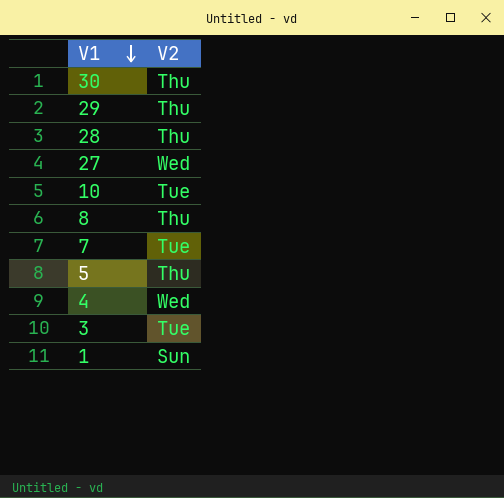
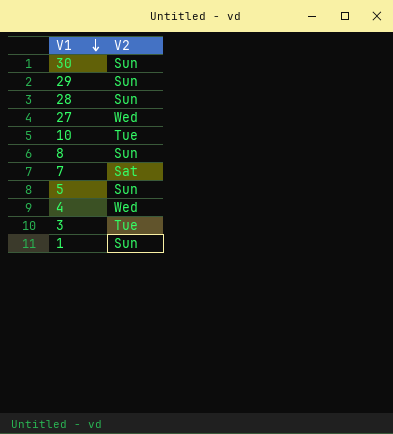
30 | V2: Thu -> Sun
29 | V2: Thu -> Sun
28 | V2: Thu -> Sun
8 | V2: Thu -> Sun
7 | V2: Tue -> Sat
5 | V2: Thu -> Sun

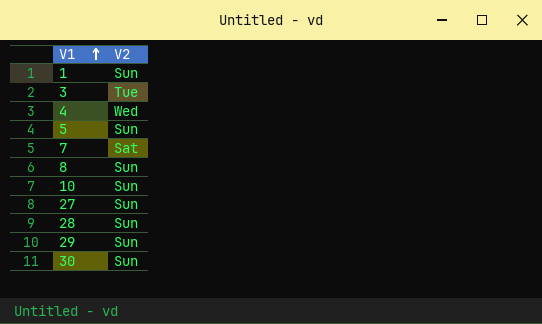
row order: V1 descending -> V1 ascending
10 | V2: Tue -> Sun
27 | V2: Wed -> Sun

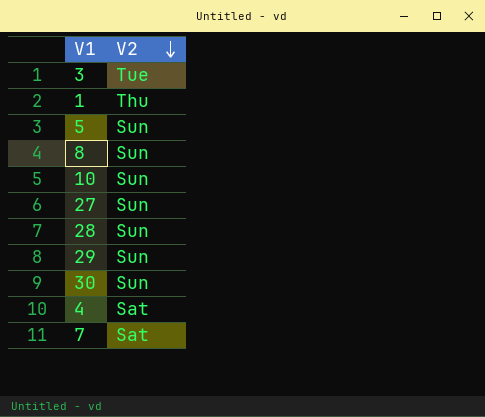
row order: V1 ascending -> V2 descending
1 | V2: Sun -> Thu
4 | V2: Wed -> Sat

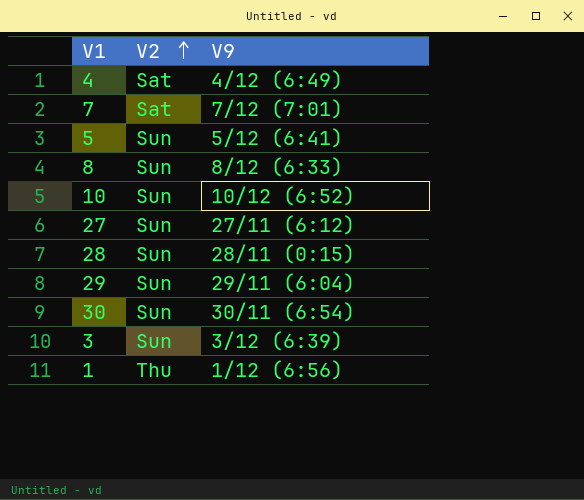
row order: V2 descending -> V2 ascending
column V9 | position: none -> 3
3 | V2: Tue -> Sun

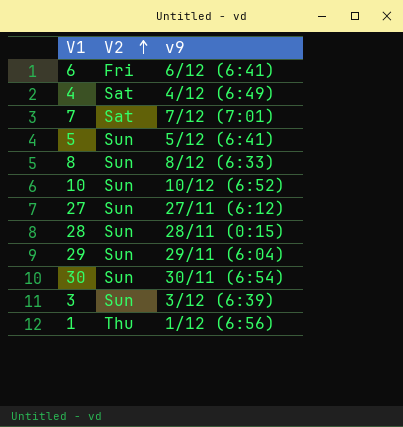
column name: V9 -> v9
row 6: none -> Fri | 6/12 (6:41)

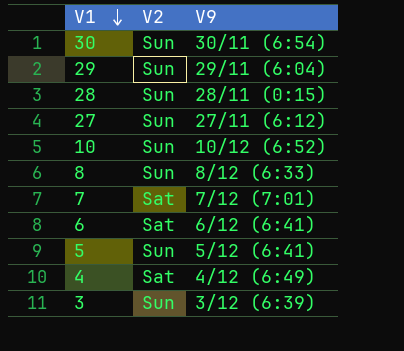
row order: V2 ascending -> V1 descending
column name: v9 -> V9
row 1: Thu | 1/12 (6:56) -> none
6 | V2: Fri -> Sat

